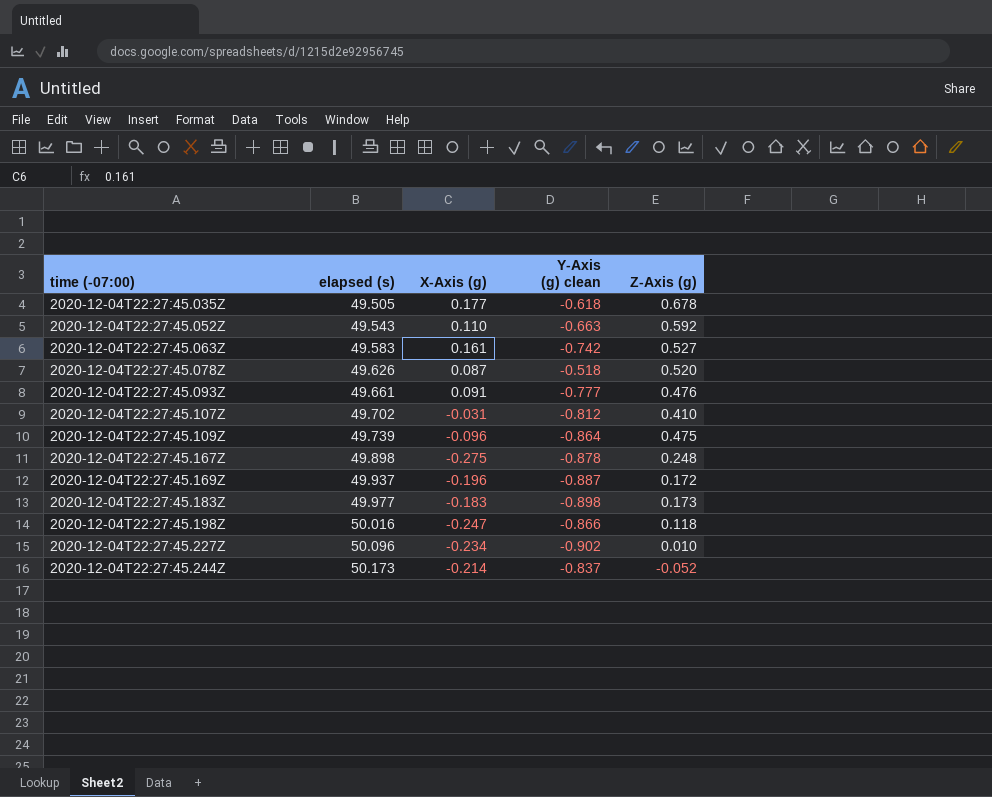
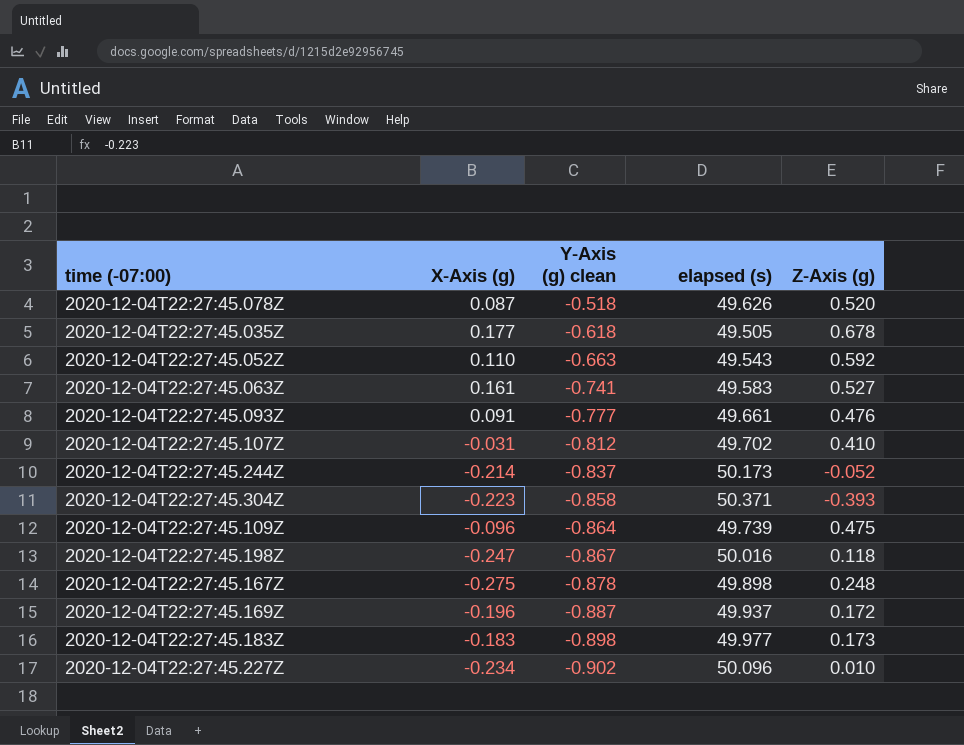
row order: time (-07:00) ascending -> Y-Axis (g) clean descending
column elapsed (s) | position: 2 -> 4
2020-12-04T22:27:45.063Z | Y-Axis (g) clean: -0.742 -> -0.741
row 2020-12-04T22:27:45.304Z: none -> -0.223 | -0.858 | 50.371 | -0.393
2020-12-04T22:27:45.198Z | Y-Axis (g) clean: -0.866 -> -0.867

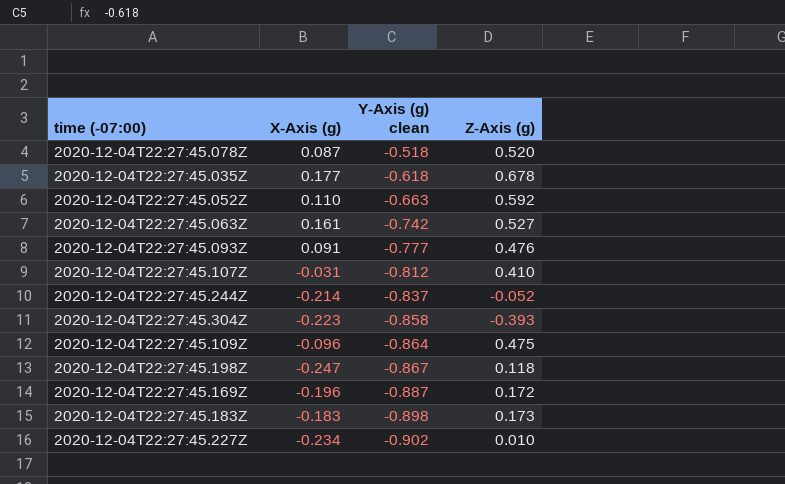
column elapsed (s) | position: 4 -> none
row 2020-12-04T22:27:45.167Z: -0.275 | -0.878 | 49.898 | 0.248 -> none
2020-12-04T22:27:45.063Z | Y-Axis (g) clean: -0.741 -> -0.742

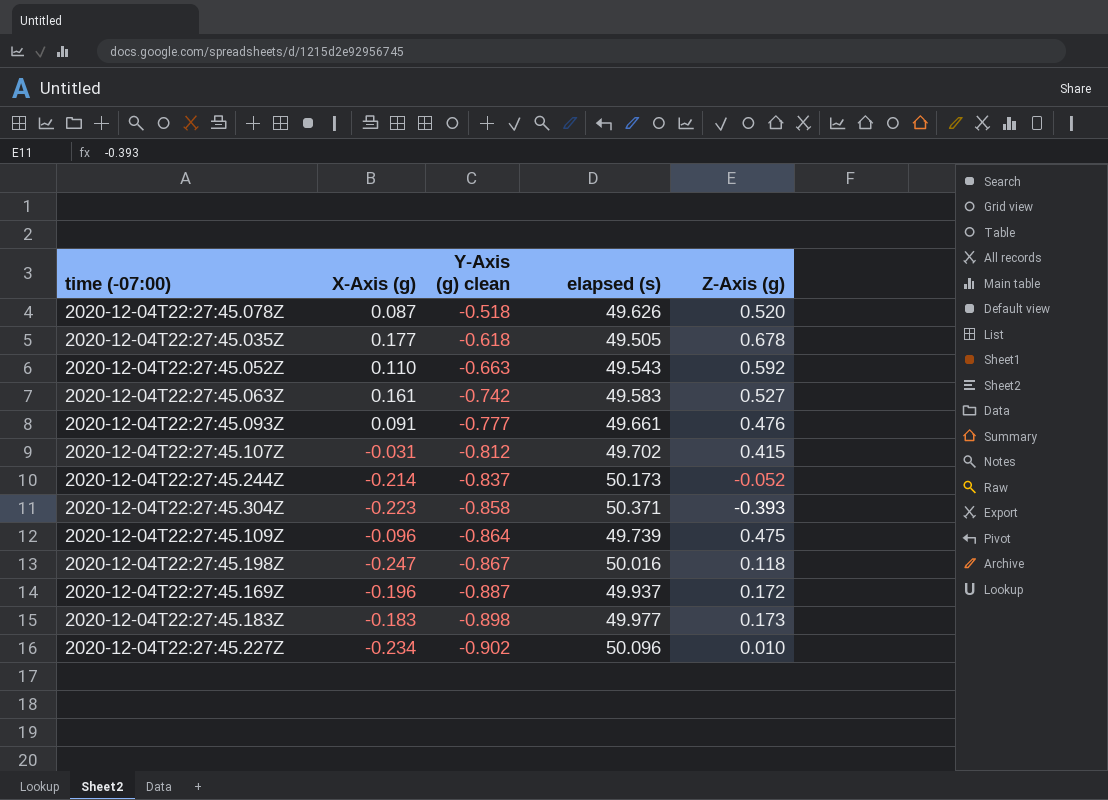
column elapsed (s) | position: none -> 4
2020-12-04T22:27:45.107Z | Z-Axis (g): 0.410 -> 0.415

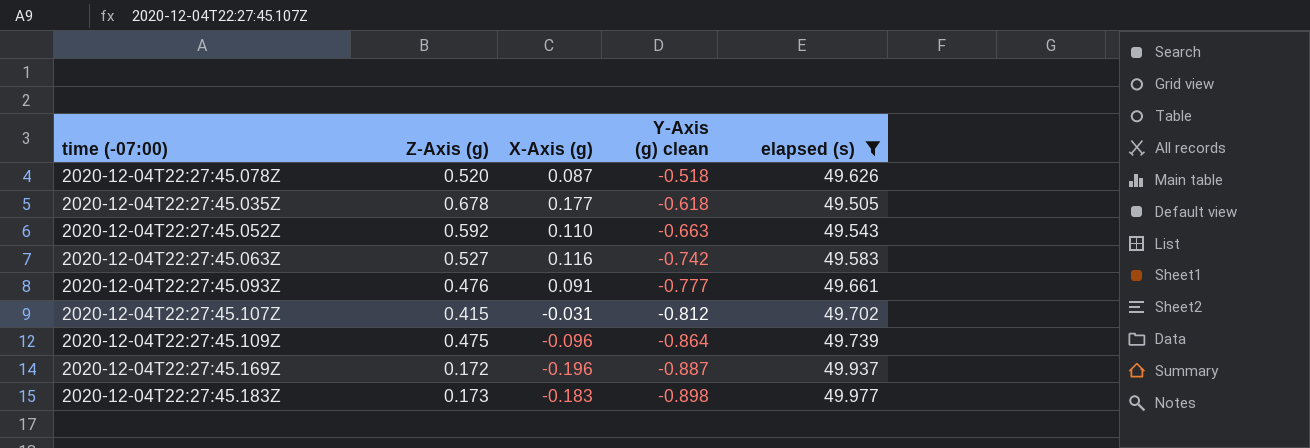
filter: none -> elapsed (s) <= 49.977
column Z-Axis (g) | position: 5 -> 2
2020-12-04T22:27:45.063Z | X-Axis (g): 0.161 -> 0.116

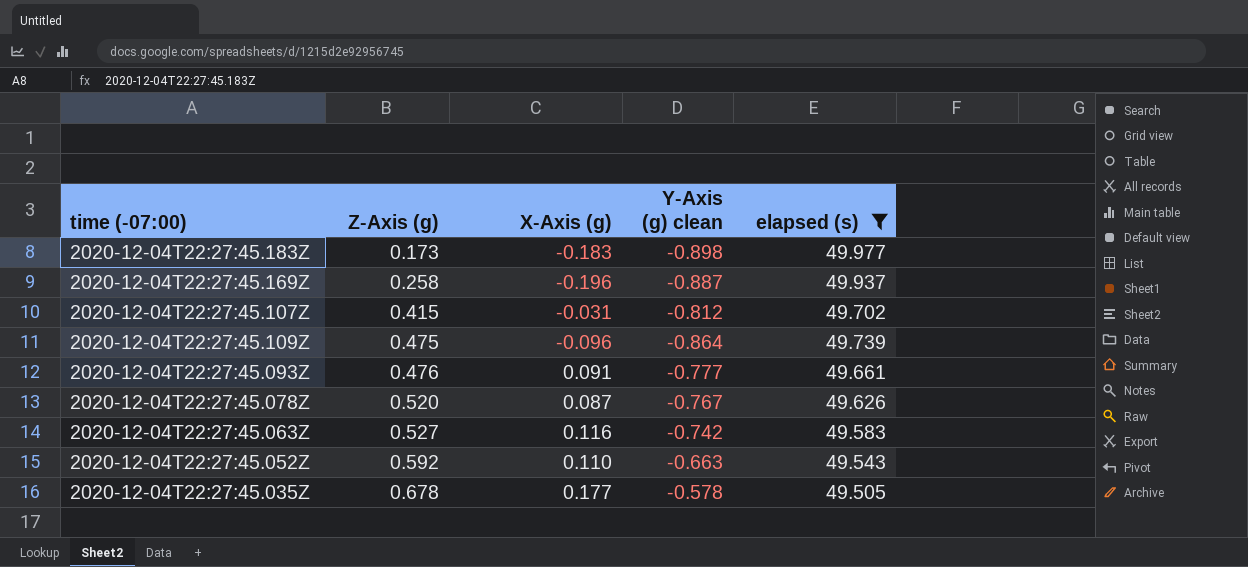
row order: Y-Axis (g) clean descending -> Z-Axis (g) ascending
2020-12-04T22:27:45.169Z | Z-Axis (g): 0.172 -> 0.258
2020-12-04T22:27:45.078Z | Y-Axis (g) clean: -0.518 -> -0.767
2020-12-04T22:27:45.035Z | Y-Axis (g) clean: -0.618 -> -0.578

